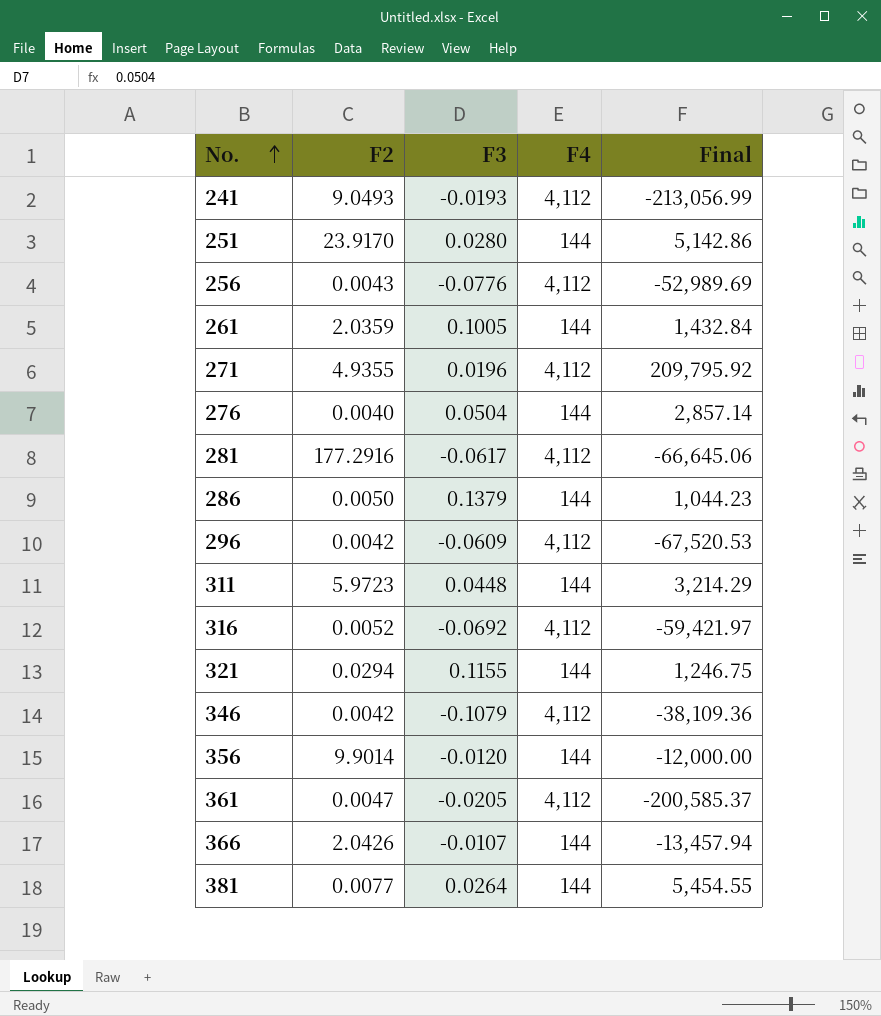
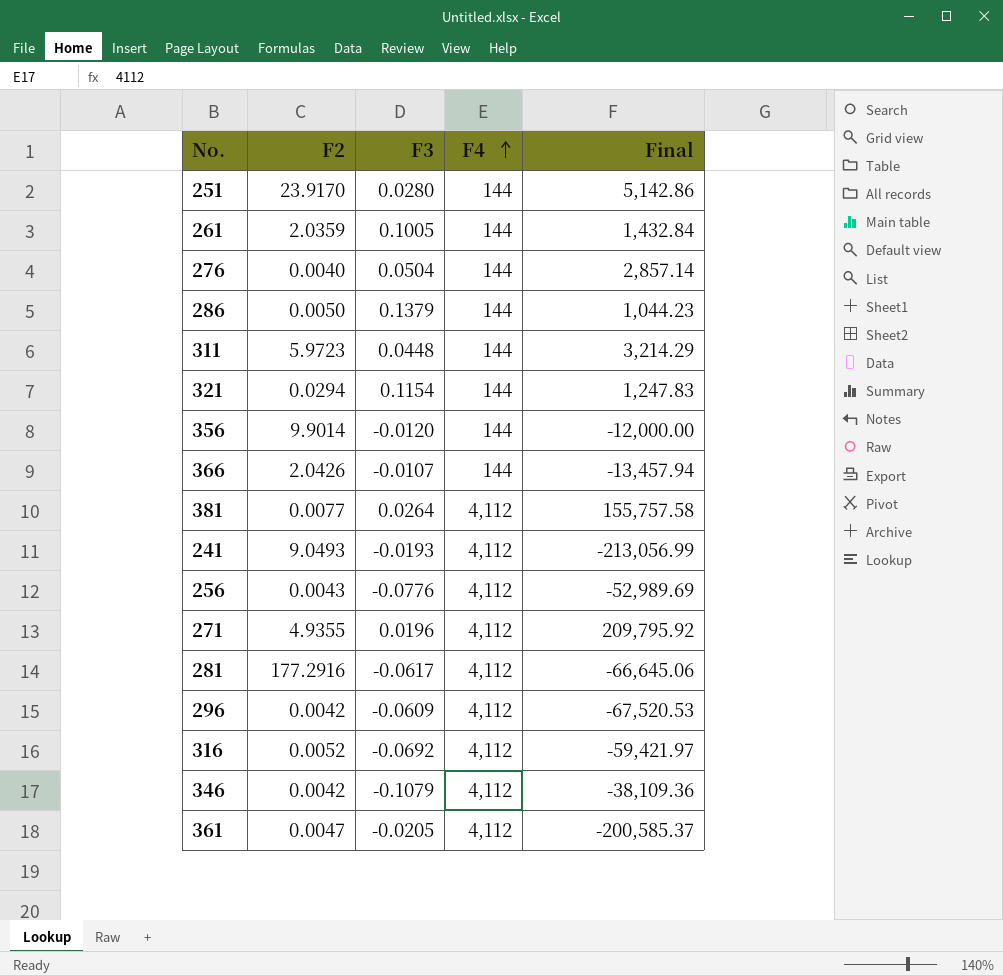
row order: No. ascending -> F4 ascending
321 | F3: 0.1155 -> 0.1154
321 | Final: 1,246.75 -> 1,247.83
381 | F4: 144 -> 4,112
381 | Final: 5,454.55 -> 155,757.58

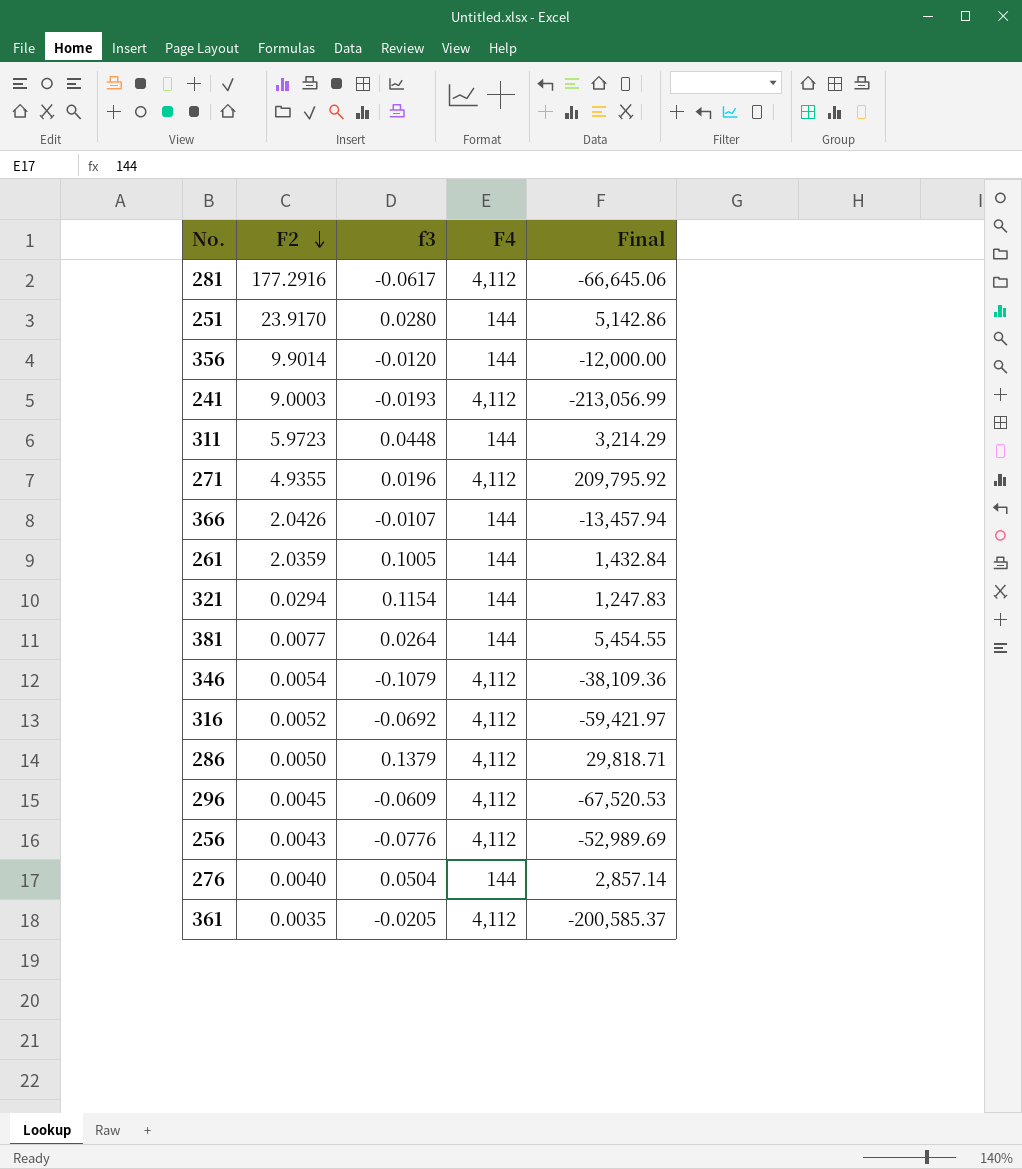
row order: F4 ascending -> F2 descending
column name: F3 -> f3
241 | F2: 9.0493 -> 9.0003
381 | F4: 4,112 -> 144
381 | Final: 155,757.58 -> 5,454.55
346 | F2: 0.0042 -> 0.0054
286 | F4: 144 -> 4,112
286 | Final: 1,044.23 -> 29,818.71
296 | F2: 0.0042 -> 0.0045
361 | F2: 0.0047 -> 0.0035

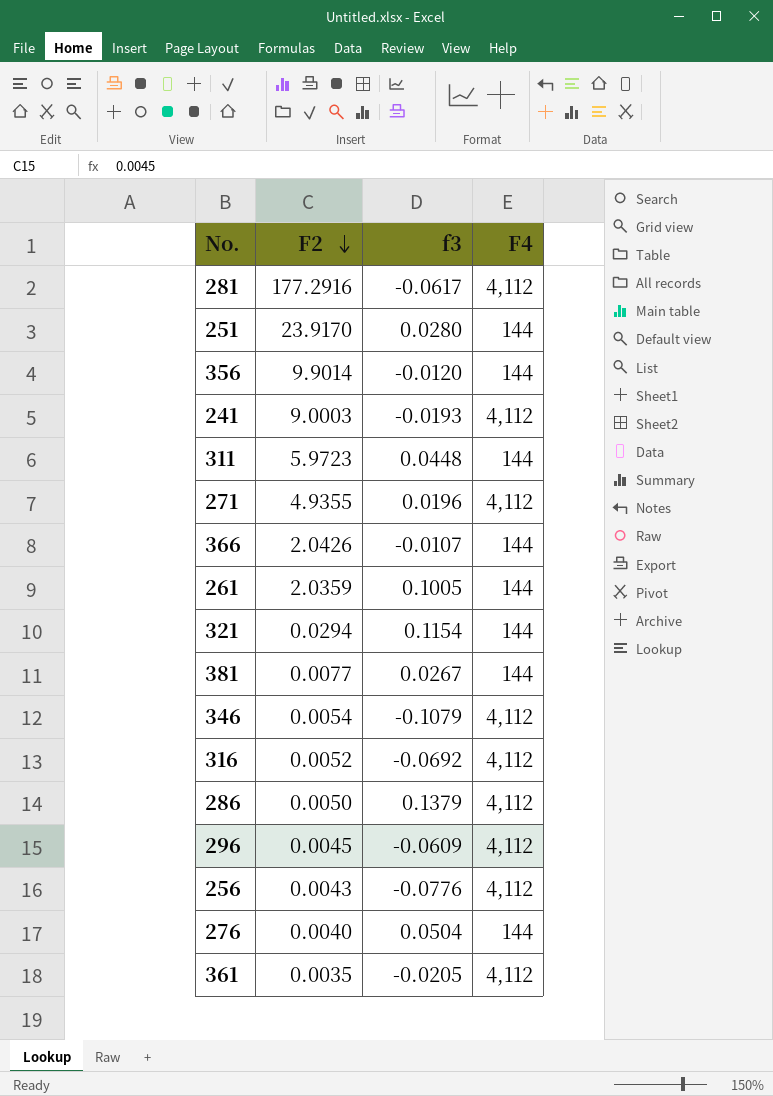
column Final | formula: [F4] / [f3] -> none
381 | f3: 0.0264 -> 0.0267

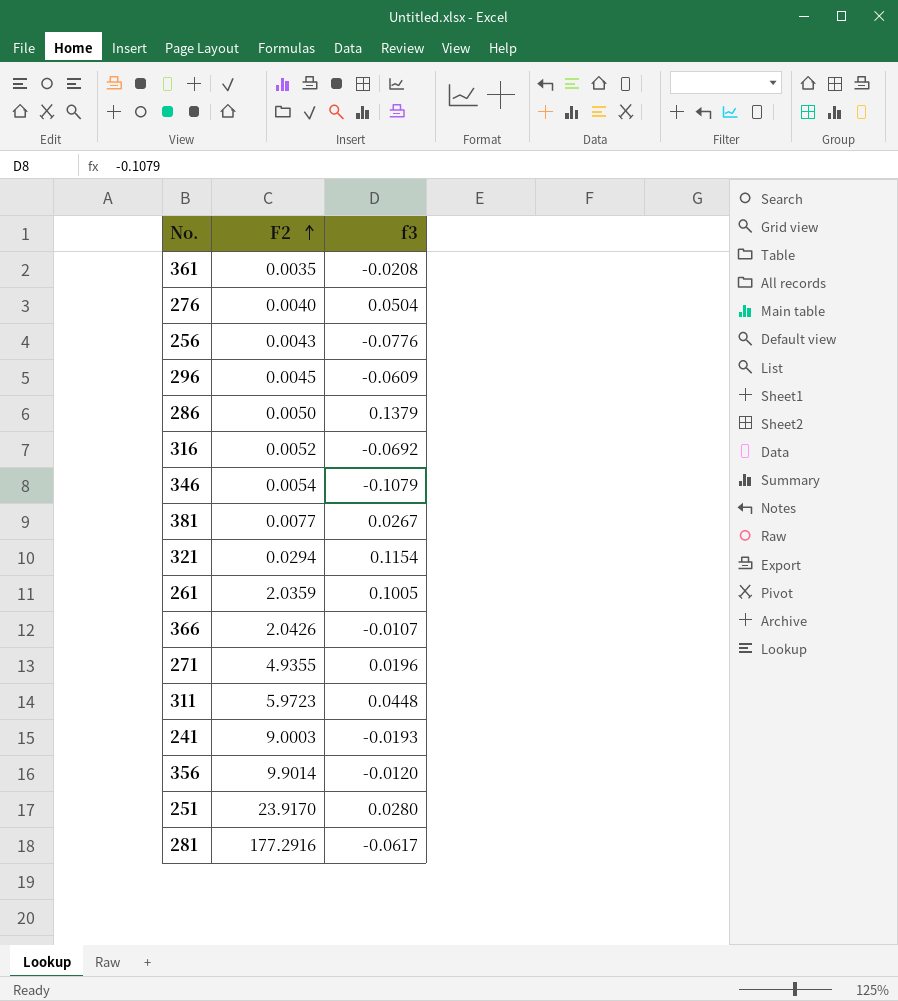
row order: F2 descending -> F2 ascending
column F4 | position: 4 -> none
361 | f3: -0.0205 -> -0.0208

